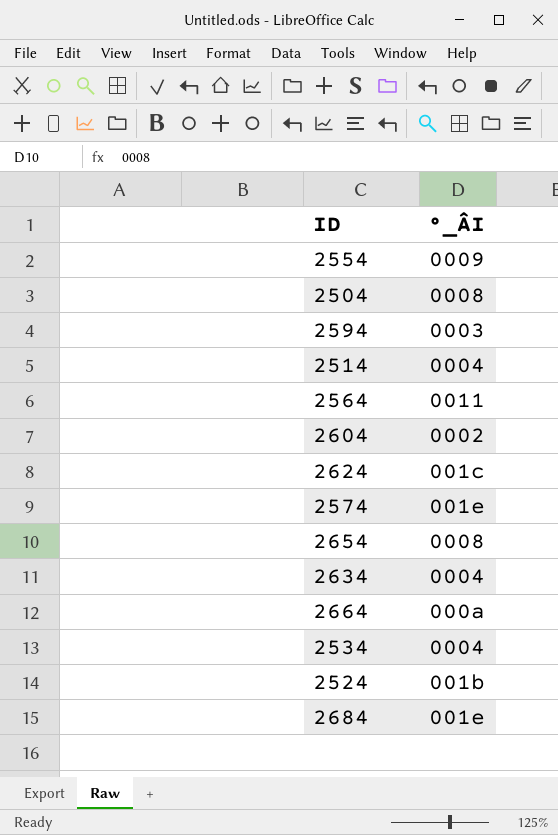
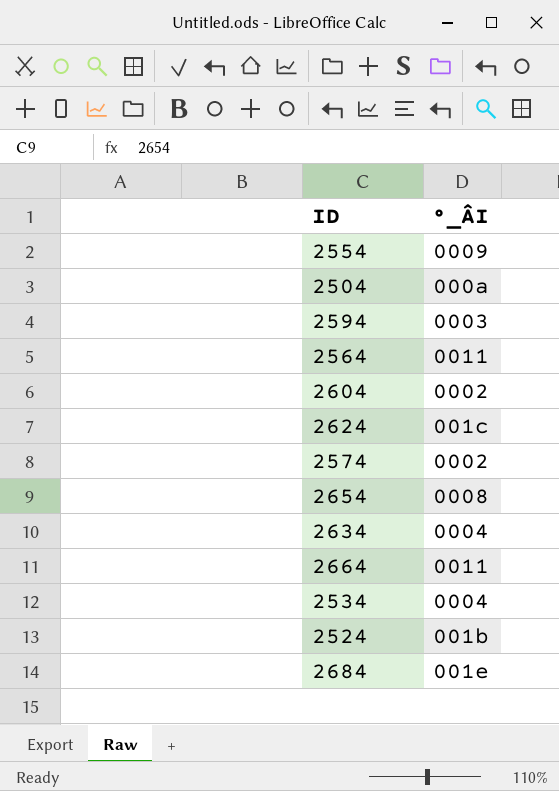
row 2514: 0004 -> none
2504 | °_ÂI: 0008 -> 000a
2574 | °_ÂI: 001e -> 0002
2664 | °_ÂI: 000a -> 0011

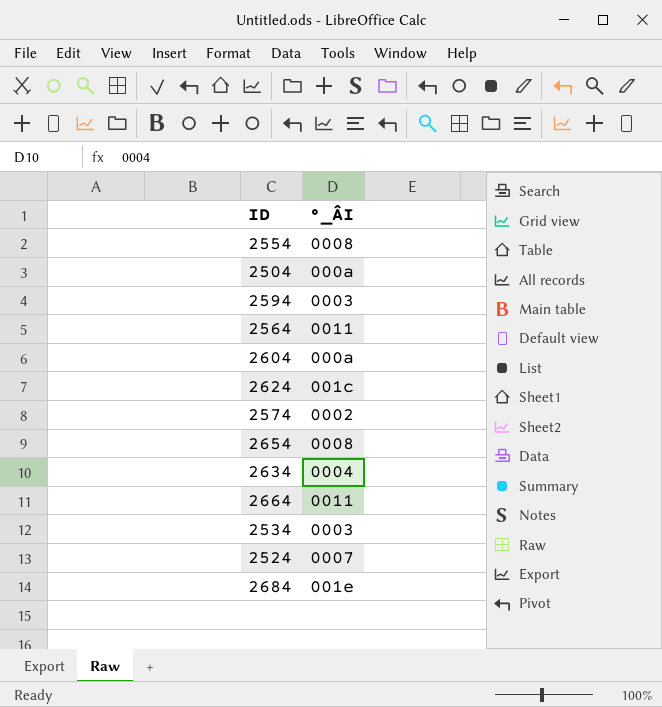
2554 | °_ÂI: 0009 -> 0008
2604 | °_ÂI: 0002 -> 000a
2534 | °_ÂI: 0004 -> 0003
2524 | °_ÂI: 001b -> 0007

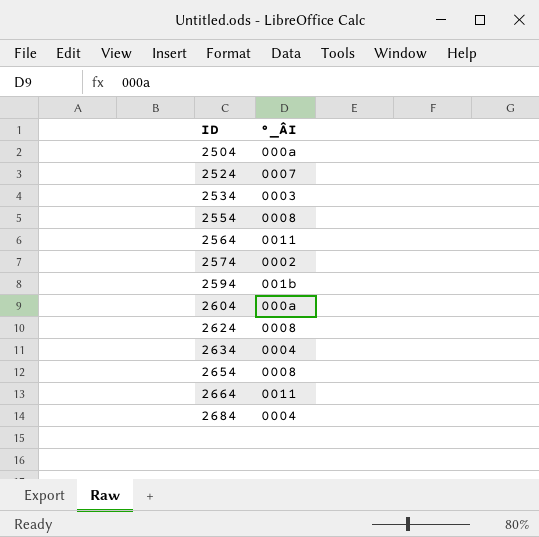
row order: none -> ID ascending
2594 | °_ÂI: 0003 -> 001b
2624 | °_ÂI: 001c -> 0008
2684 | °_ÂI: 001e -> 0004

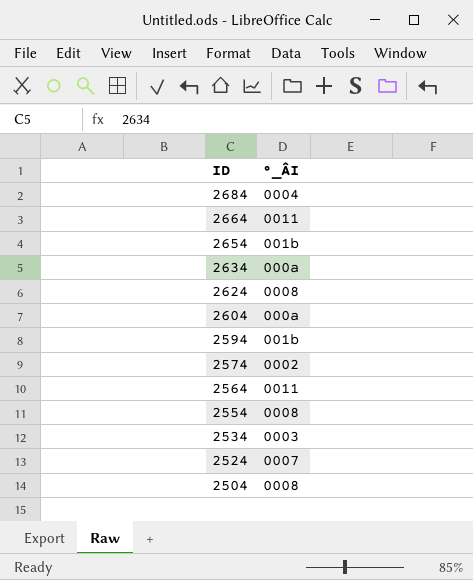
row order: ID ascending -> ID descending
2654 | °_ÂI: 0008 -> 001b
2634 | °_ÂI: 0004 -> 000a
2504 | °_ÂI: 000a -> 0008

